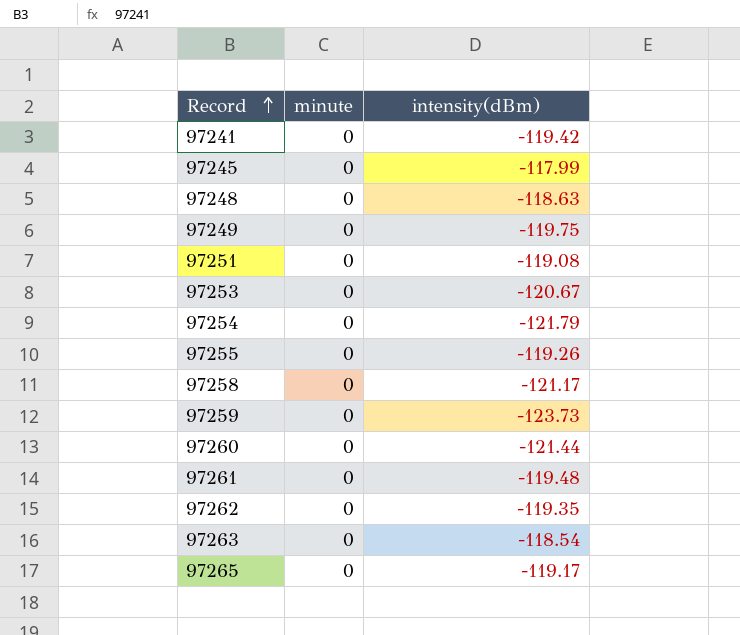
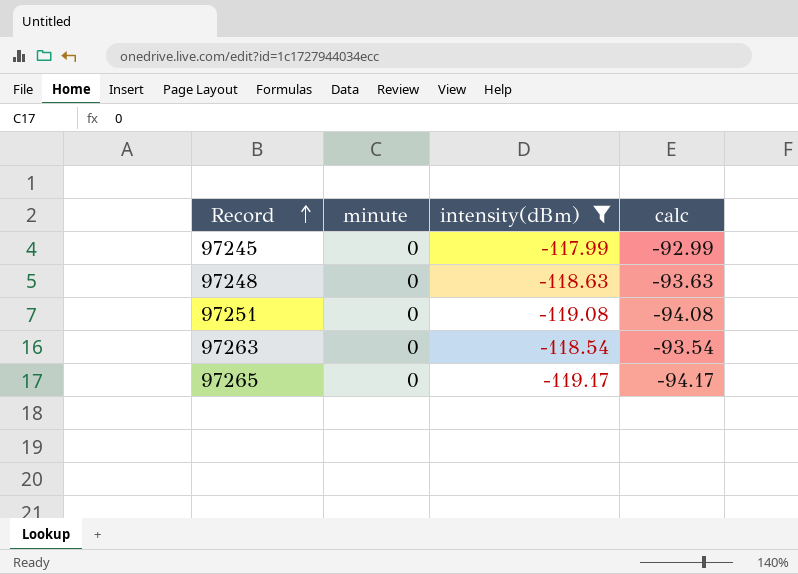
filter: none -> intensity(dBm) >= -119.17
column calc | formula: none -> [intensity(dBm)] + 25

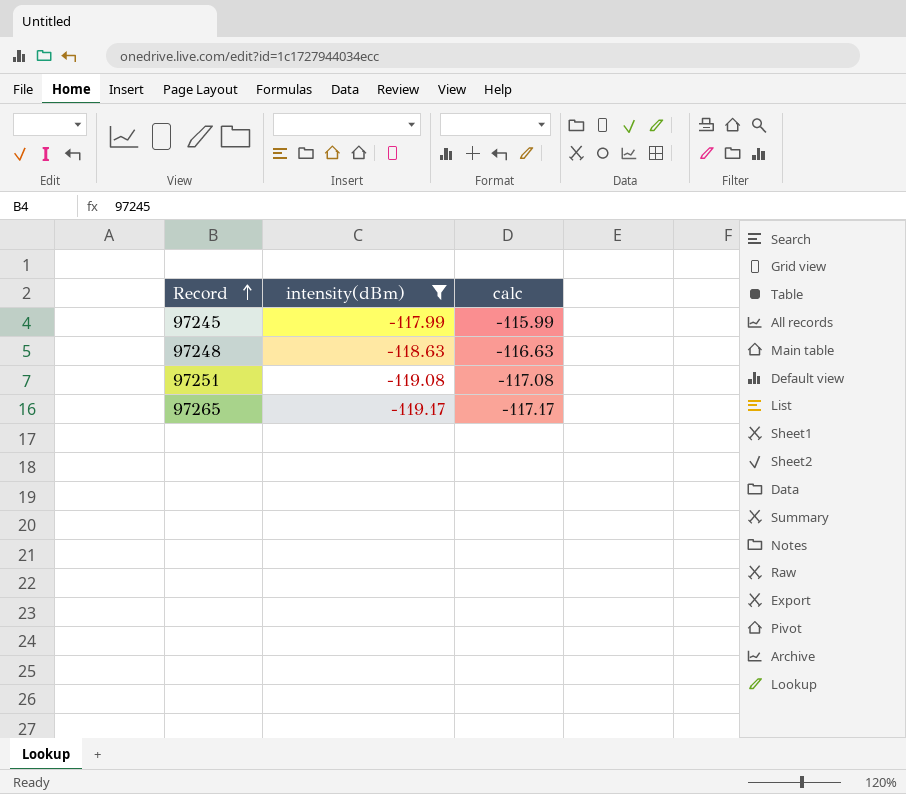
column minute | position: 2 -> none
column calc | formula: [intensity(dBm)] + 25 -> [intensity(dBm)] + 2
row 97263: 0 | -118.54 | -93.54 -> none

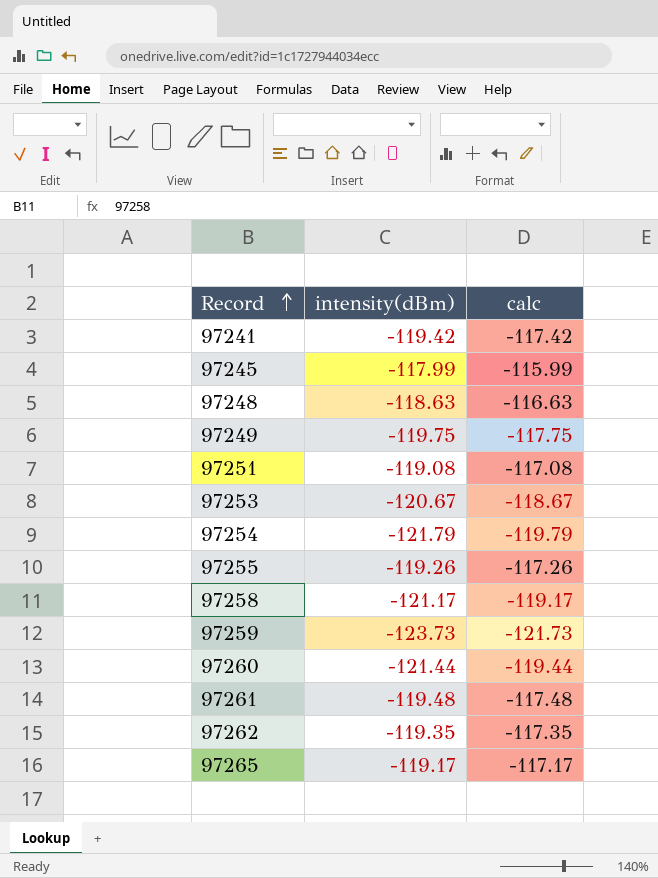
filter: intensity(dBm) >= -119.17 -> none

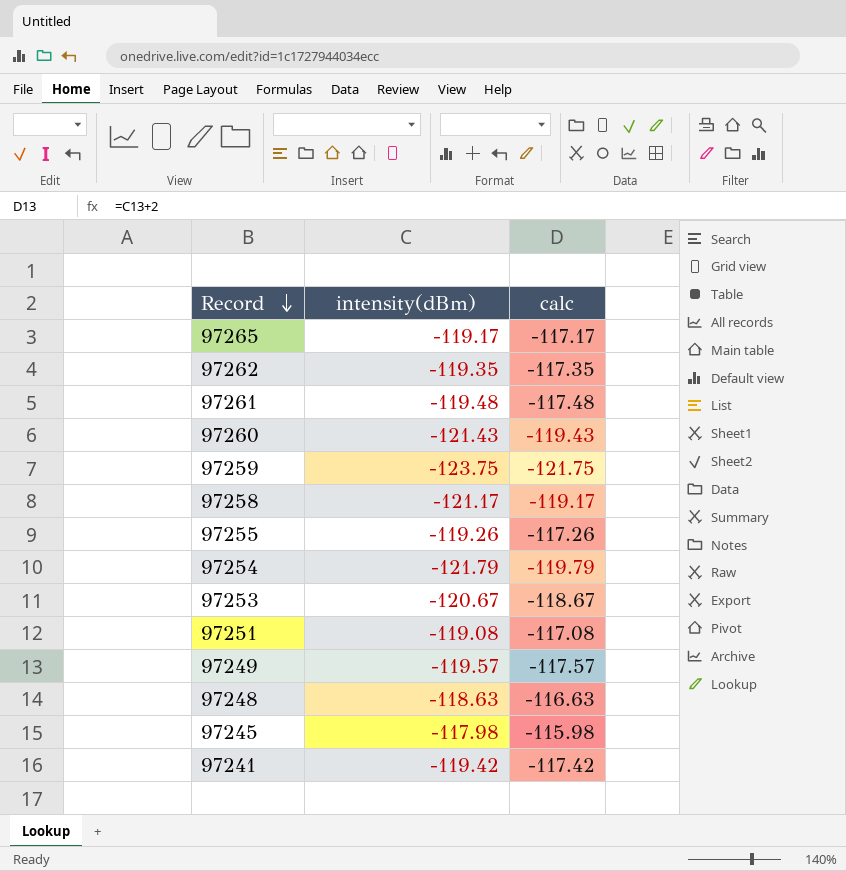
row order: Record ascending -> Record descending
97260 | intensity(dBm): -121.44 -> -121.43
97260 | calc: -119.44 -> -119.43
97259 | intensity(dBm): -123.73 -> -123.75
97259 | calc: -121.73 -> -121.75
97249 | intensity(dBm): -119.75 -> -119.57
97249 | calc: -117.75 -> -117.57
97245 | intensity(dBm): -117.99 -> -117.98
97245 | calc: -115.99 -> -115.98

